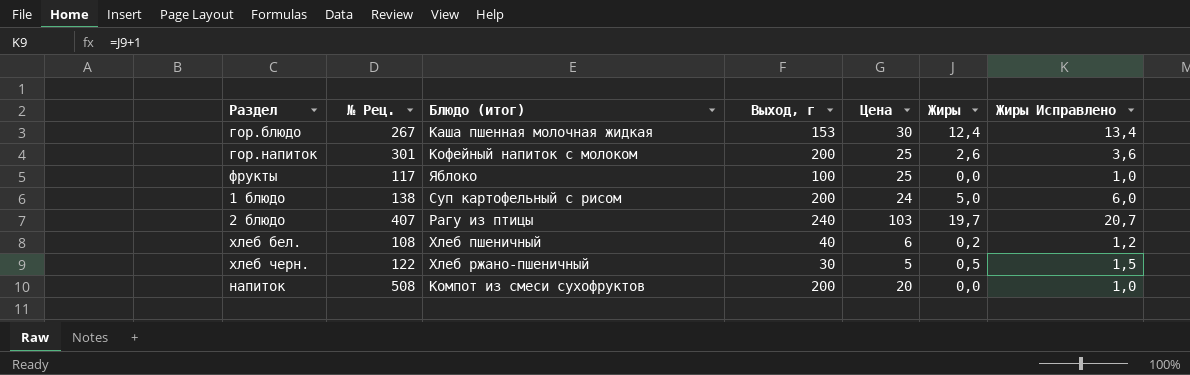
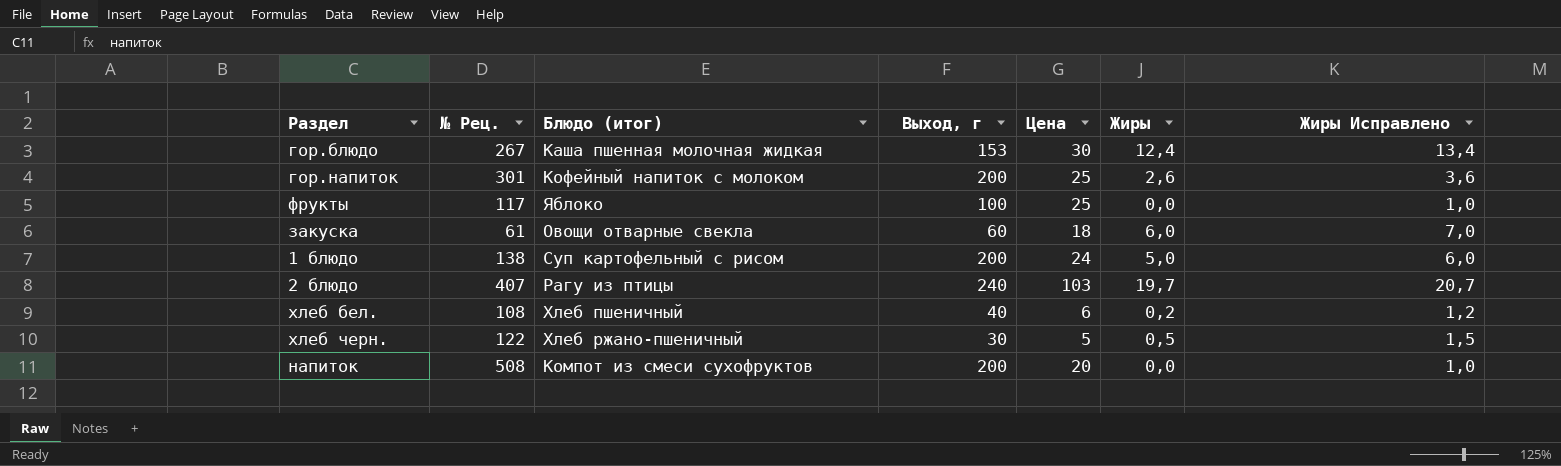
row закуска: none -> 61 | Овощи отварные свекла | 60 | 18 | 6,0 | 7,0

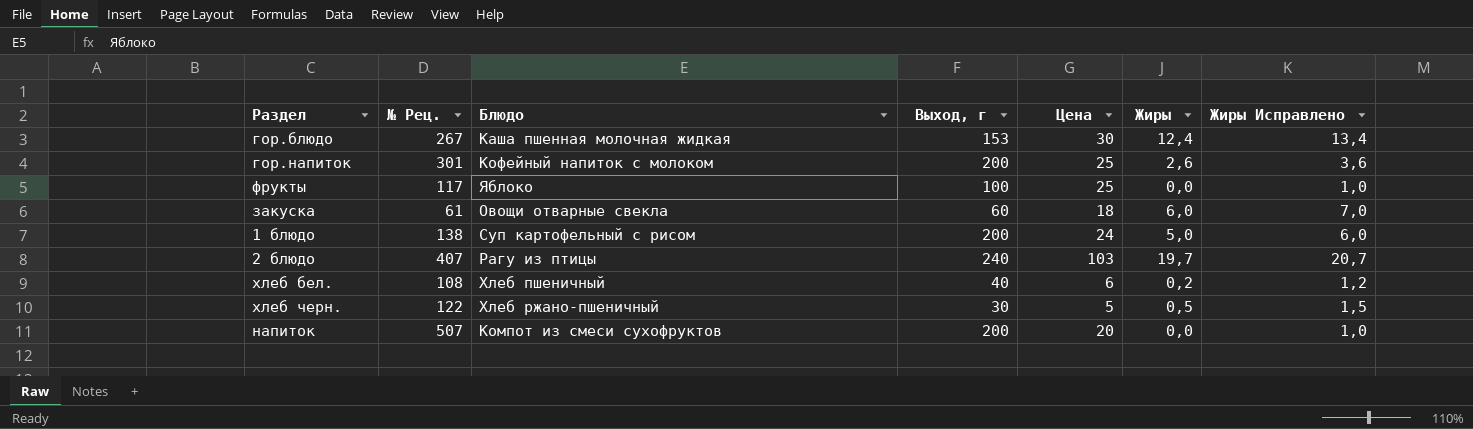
column name: Блюдо (итог) -> Блюдо
напиток | № Рец.: 508 -> 507

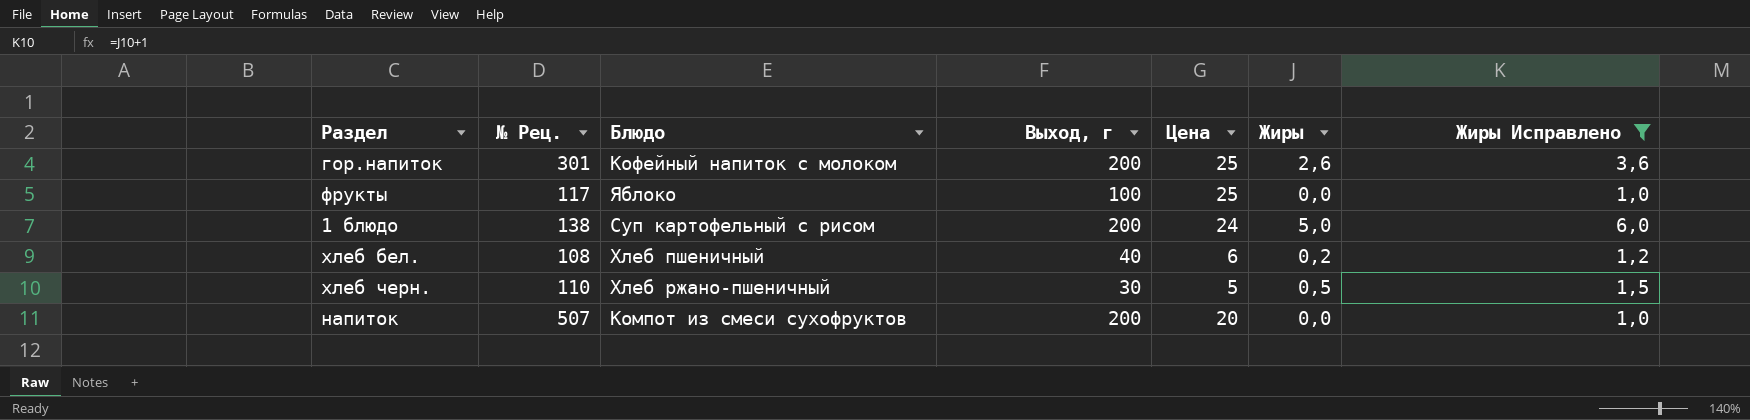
filter: none -> Жиры Исправлено <= 6,0
хлеб черн. | № Рец.: 122 -> 110

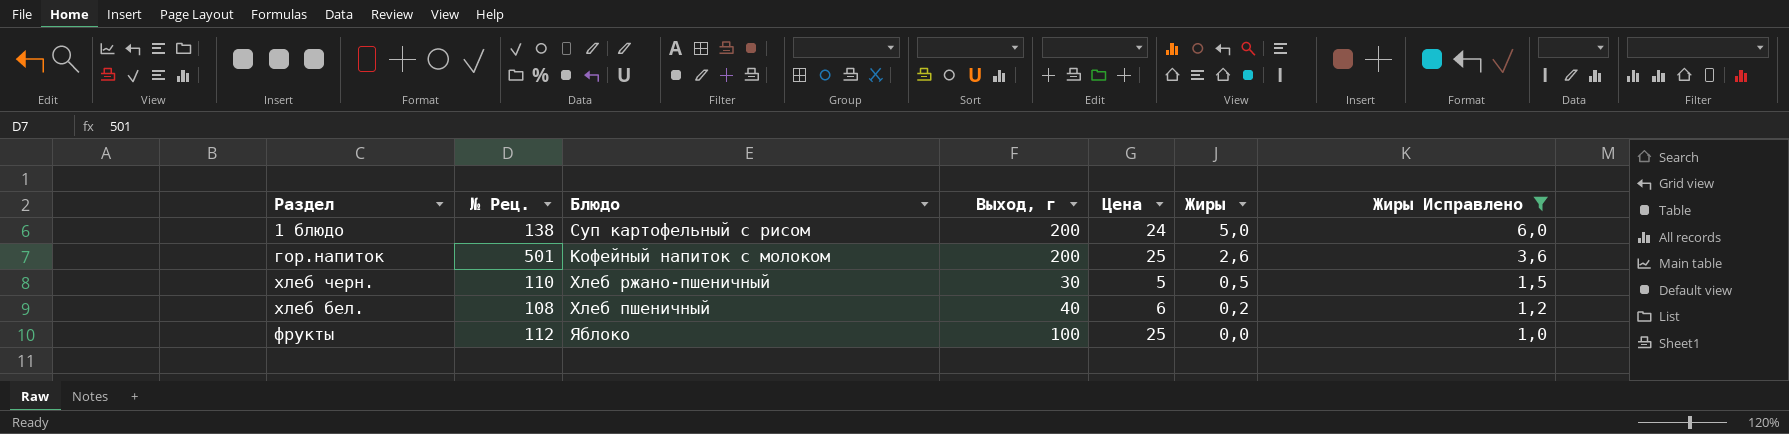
row order: none -> Жиры descending
row напиток: 507 | Компот из смеси сухофруктов | 200 | 20 | 0,0 | 1,0 -> none
гор.напиток | № Рец.: 301 -> 501
фрукты | № Рец.: 117 -> 112

